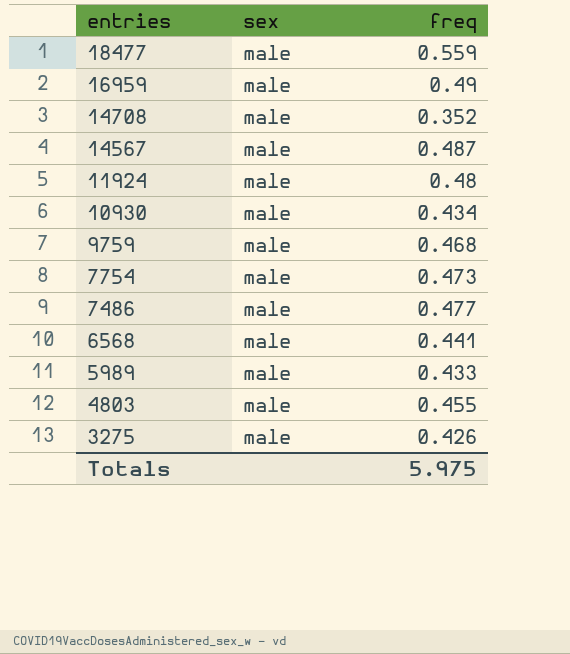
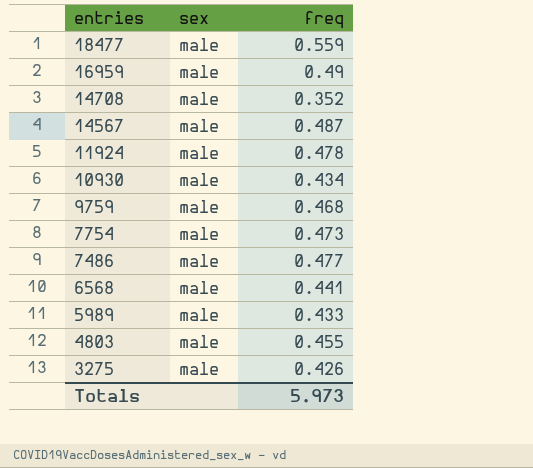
11924 | freq: 0.48 -> 0.478
Totals | freq: 5.975 -> 5.973

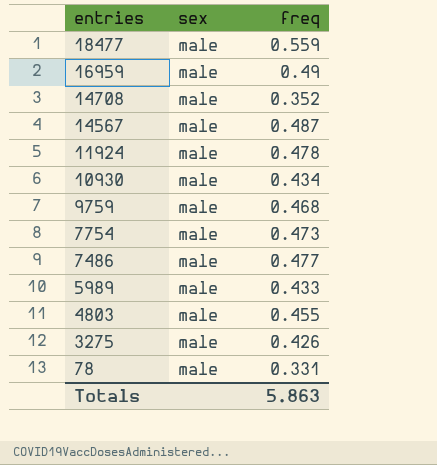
row 6568: male | 0.441 -> none
row 78: none -> male | 0.331
Totals | freq: 5.973 -> 5.863

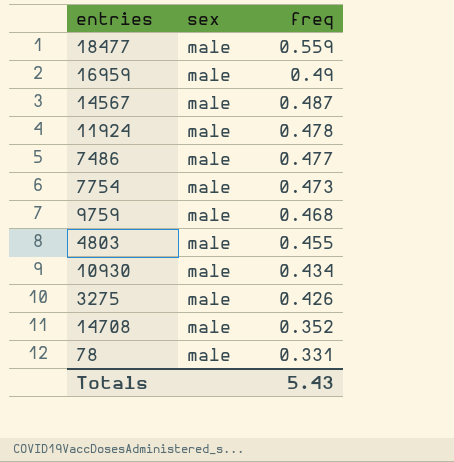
row order: entries descending -> freq descending
row 5989: male | 0.433 -> none
Totals | freq: 5.863 -> 5.43

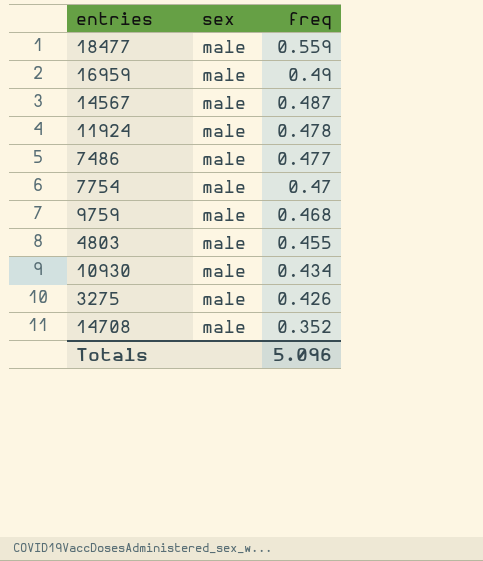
row 78: male | 0.331 -> none
7754 | freq: 0.473 -> 0.47
Totals | freq: 5.43 -> 5.096

